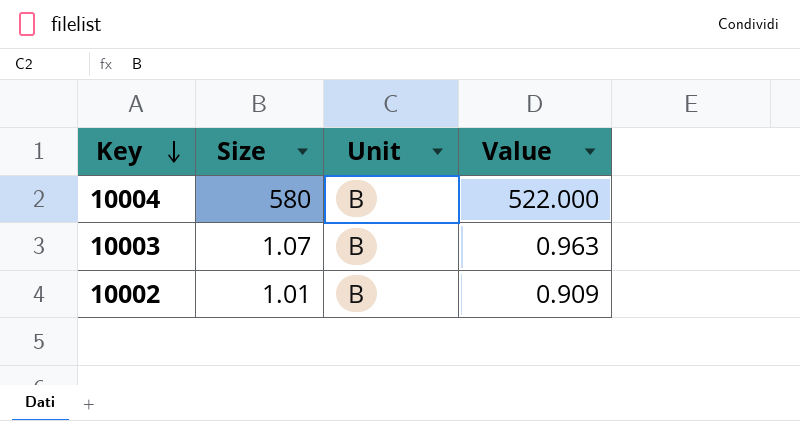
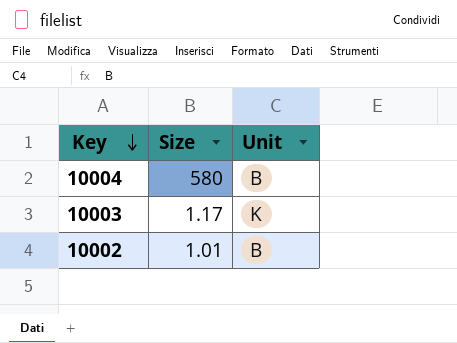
column Value | formula: [Size] * 0.9 -> none
10003 | Size: 1.07 -> 1.17
10003 | Unit: B -> K

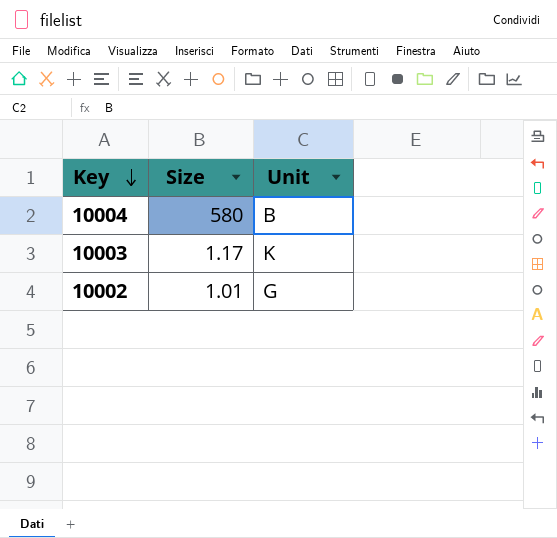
10002 | Unit: B -> G

